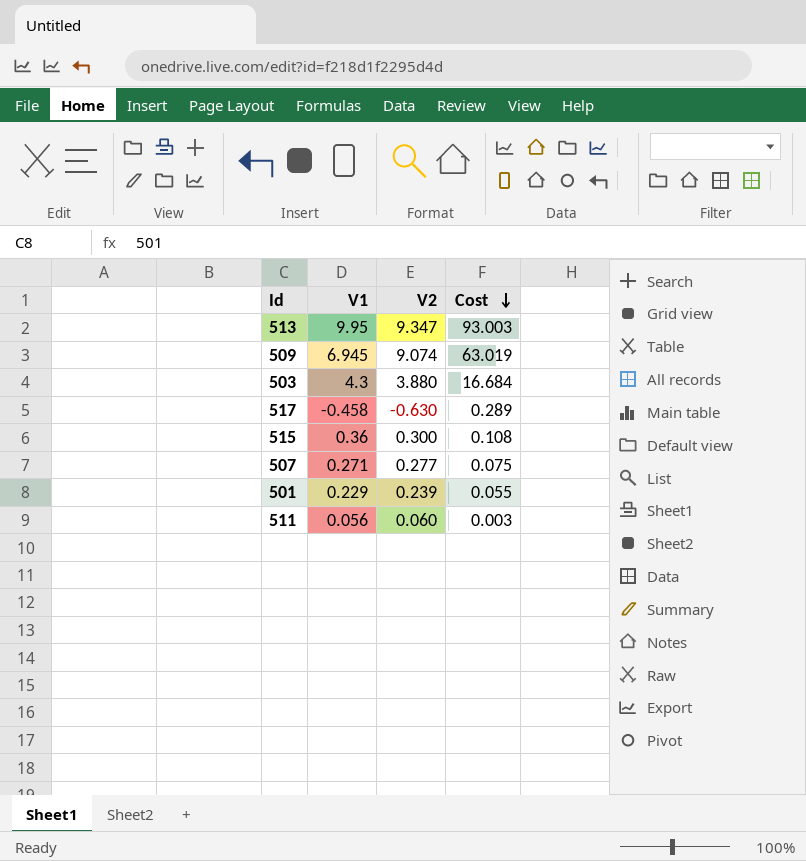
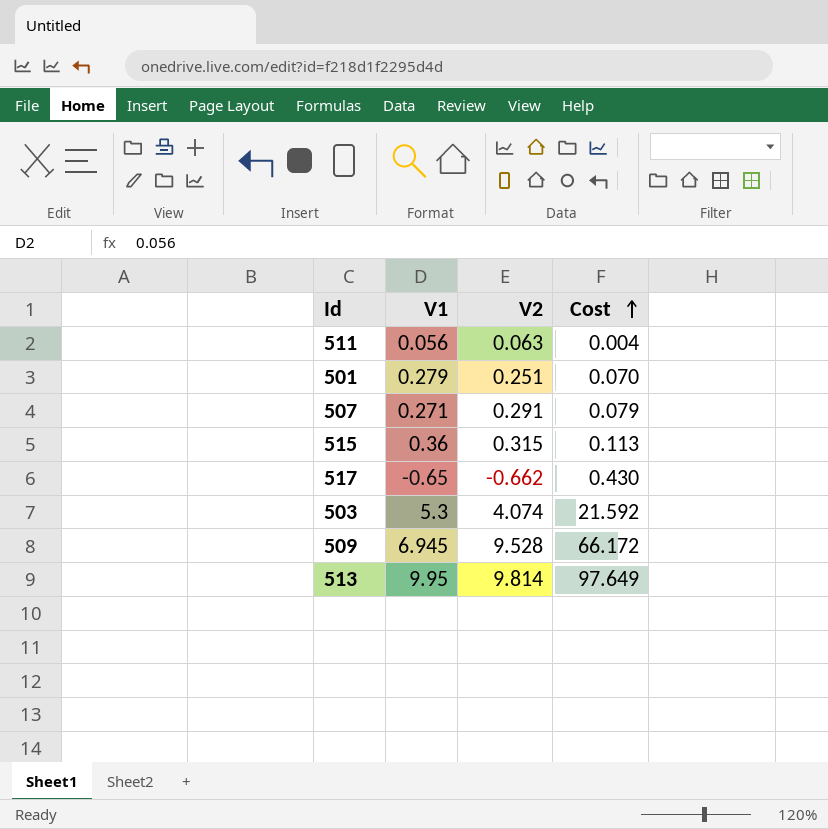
row order: Cost descending -> Cost ascending
511 | V2: 0.060 -> 0.063
511 | Cost: 0.003 -> 0.004
501 | V1: 0.229 -> 0.279
501 | V2: 0.239 -> 0.251
501 | Cost: 0.055 -> 0.070
507 | V2: 0.277 -> 0.291
507 | Cost: 0.075 -> 0.079
515 | V2: 0.300 -> 0.315
515 | Cost: 0.108 -> 0.113
517 | V1: -0.458 -> -0.65
517 | V2: -0.630 -> -0.662
517 | Cost: 0.289 -> 0.430
503 | V1: 4.3 -> 5.3
503 | V2: 3.880 -> 4.074
503 | Cost: 16.684 -> 21.592
509 | V2: 9.074 -> 9.528
509 | Cost: 63.019 -> 66.172
513 | V2: 9.347 -> 9.814
513 | Cost: 93.003 -> 97.649

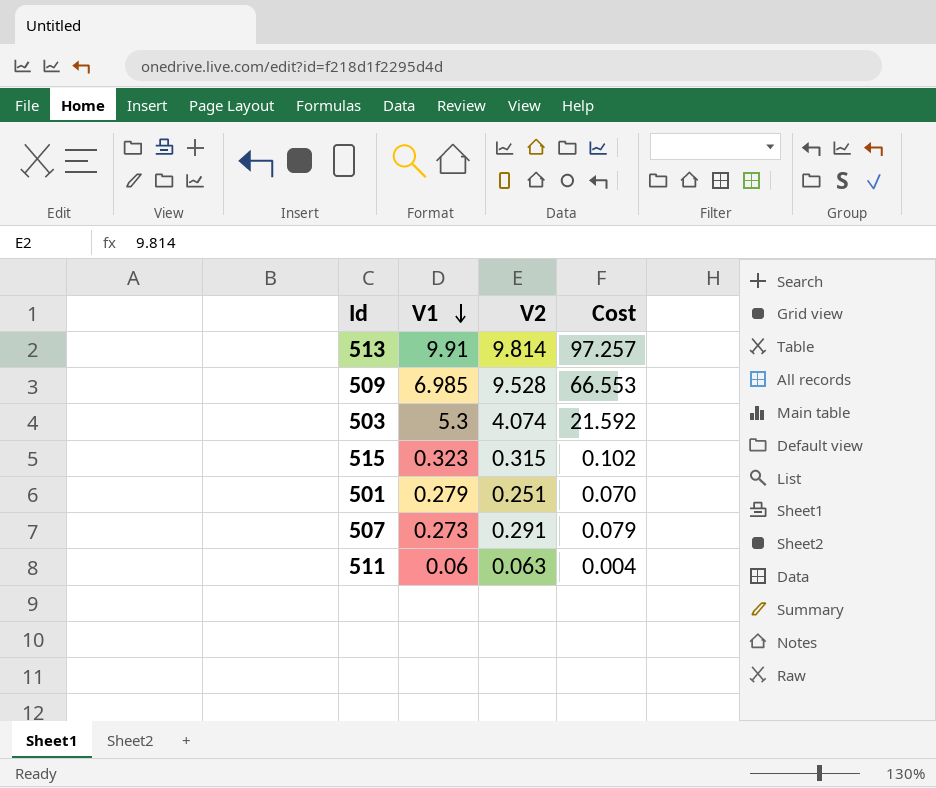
row order: Cost ascending -> V1 descending
row 517: -0.65 | -0.662 | 0.430 -> none
513 | V1: 9.95 -> 9.91
513 | Cost: 97.649 -> 97.257
509 | V1: 6.945 -> 6.985
509 | Cost: 66.172 -> 66.553
515 | V1: 0.36 -> 0.323
515 | Cost: 0.113 -> 0.102
507 | V1: 0.271 -> 0.273
511 | V1: 0.056 -> 0.06

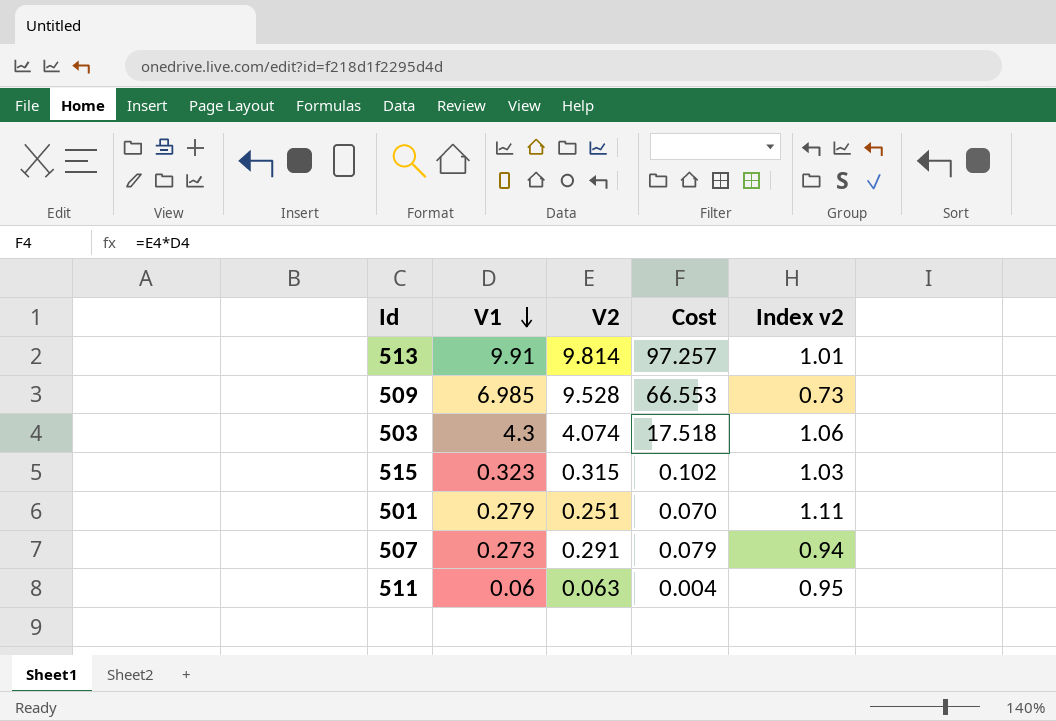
column Index v2 | formula: none -> [V1] / [V2]
503 | V1: 5.3 -> 4.3
503 | Cost: 21.592 -> 17.518

